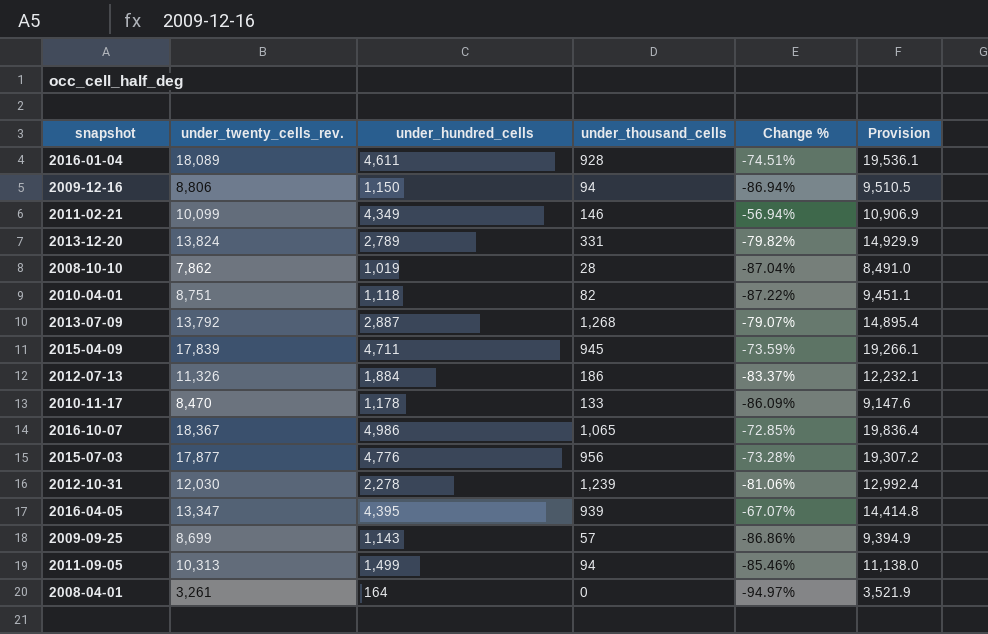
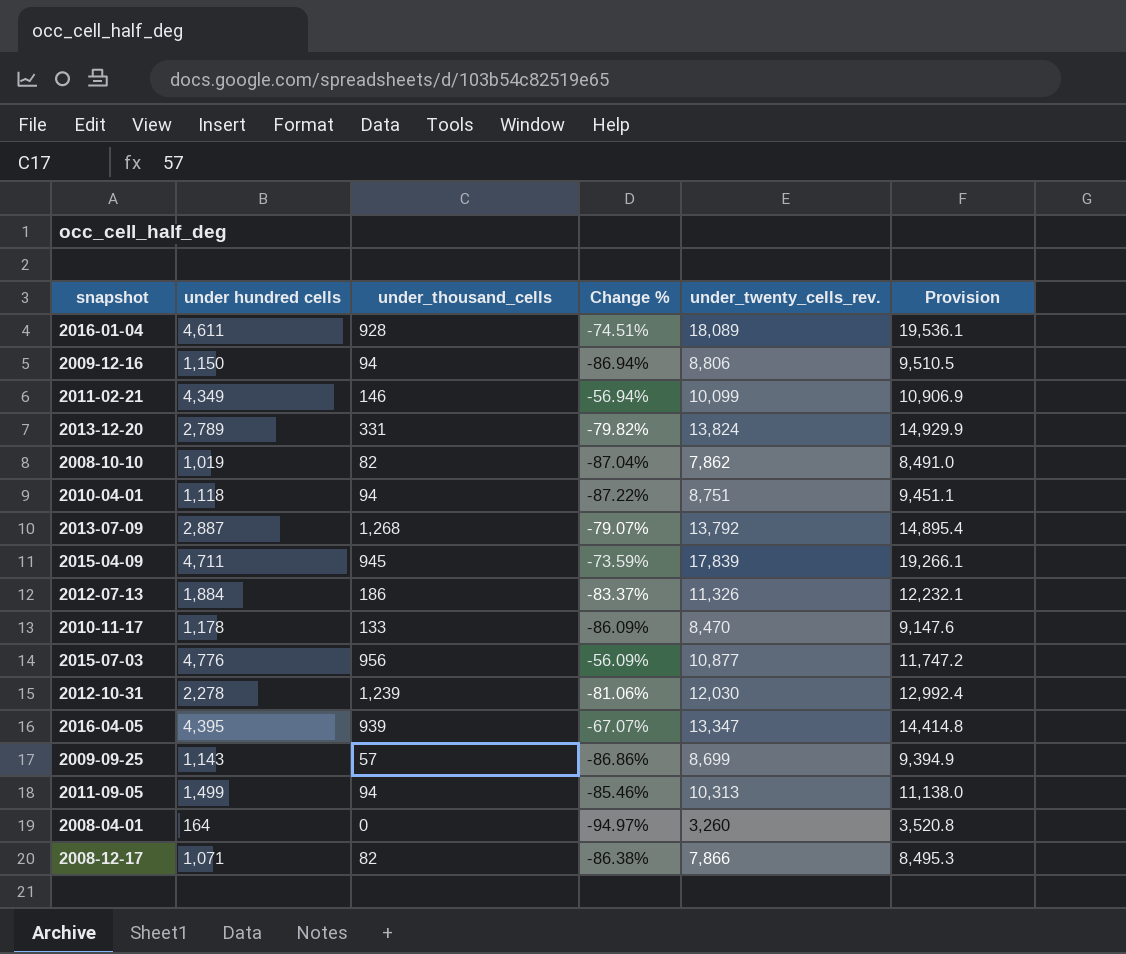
column name: under_hundred_cells -> under hundred cells
column under_twenty_cells_rev. | position: 2 -> 5
row 2016-10-07: 18,367 | 4,986 | 1,065 | -72.85% | 19,836.4 -> none
2008-10-10 | under_thousand_cells: 28 -> 82
2010-04-01 | under_thousand_cells: 82 -> 94
2015-07-03 | Change %: -73.28% -> -56.09%
2015-07-03 | under_twenty_cells_rev.: 17,877 -> 10,877
2015-07-03 | Provision: 19,307.2 -> 11,747.2
2008-04-01 | under_twenty_cells_rev.: 3,261 -> 3,260
2008-04-01 | Provision: 3,521.9 -> 3,520.8
row 2008-12-17: none -> 1,071 | 82 | -86.38% | 7,866 | 8,495.3

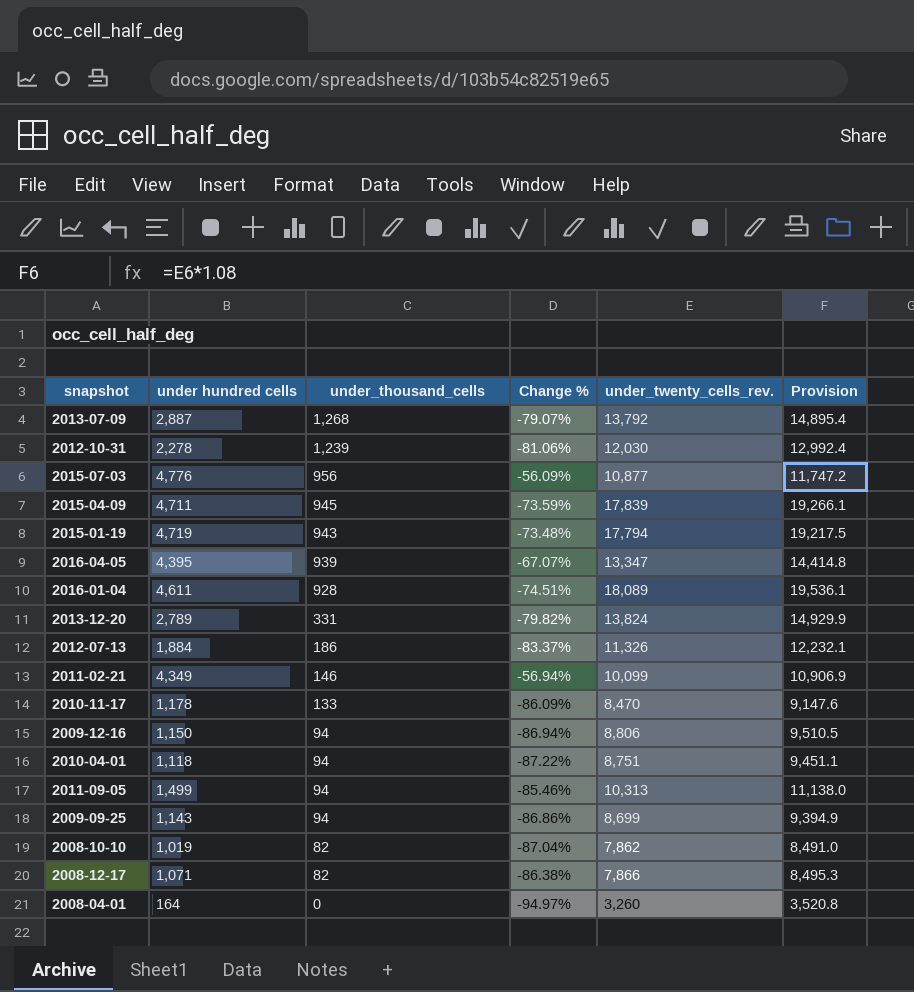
row order: none -> under_thousand_cells descending
row 2015-01-19: none -> 4,719 | 943 | -73.48% | 17,794 | 19,217.5
2009-09-25 | under_thousand_cells: 57 -> 94

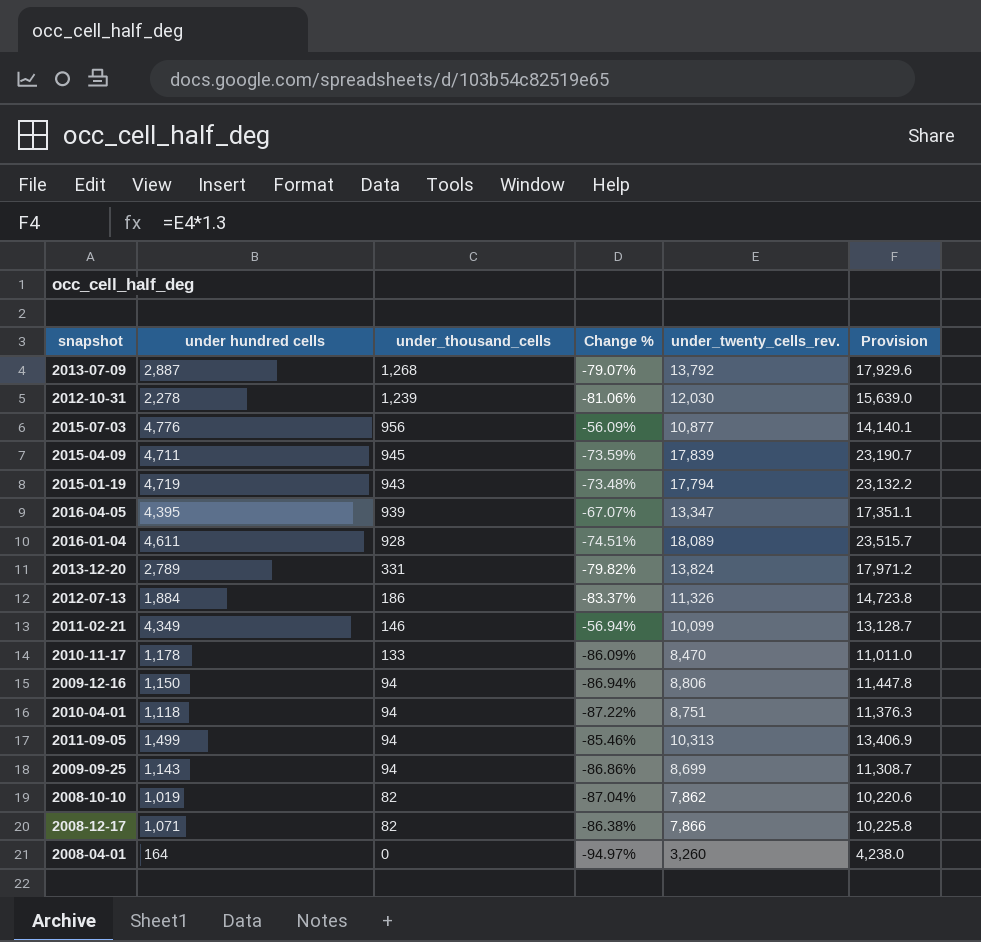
column Provision | formula: [under_twenty_cells_rev.] * 1.08 -> [under_twenty_cells_rev.] * 1.3

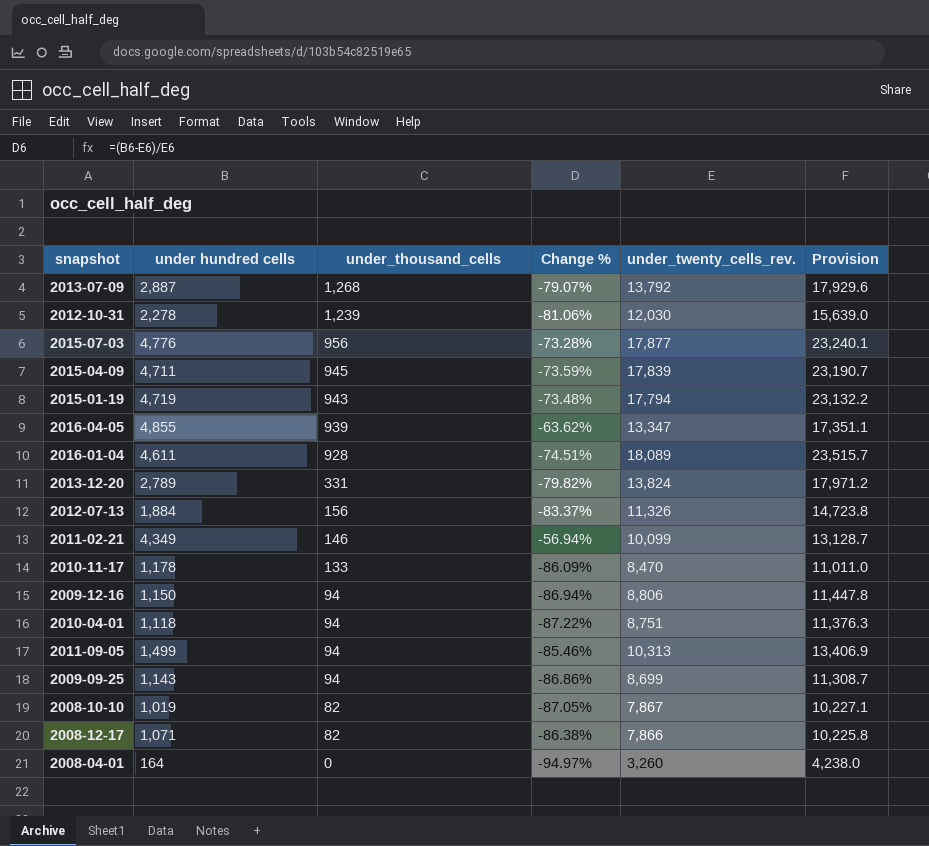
2015-07-03 | Change %: -56.09% -> -73.28%
2015-07-03 | under_twenty_cells_rev.: 10,877 -> 17,877
2015-07-03 | Provision: 14,140.1 -> 23,240.1
2016-04-05 | under hundred cells: 4,395 -> 4,855
2016-04-05 | Change %: -67.07% -> -63.62%
2012-07-13 | under_thousand_cells: 186 -> 156
2008-10-10 | Change %: -87.04% -> -87.05%
2008-10-10 | under_twenty_cells_rev.: 7,862 -> 7,867
2008-10-10 | Provision: 10,220.6 -> 10,227.1

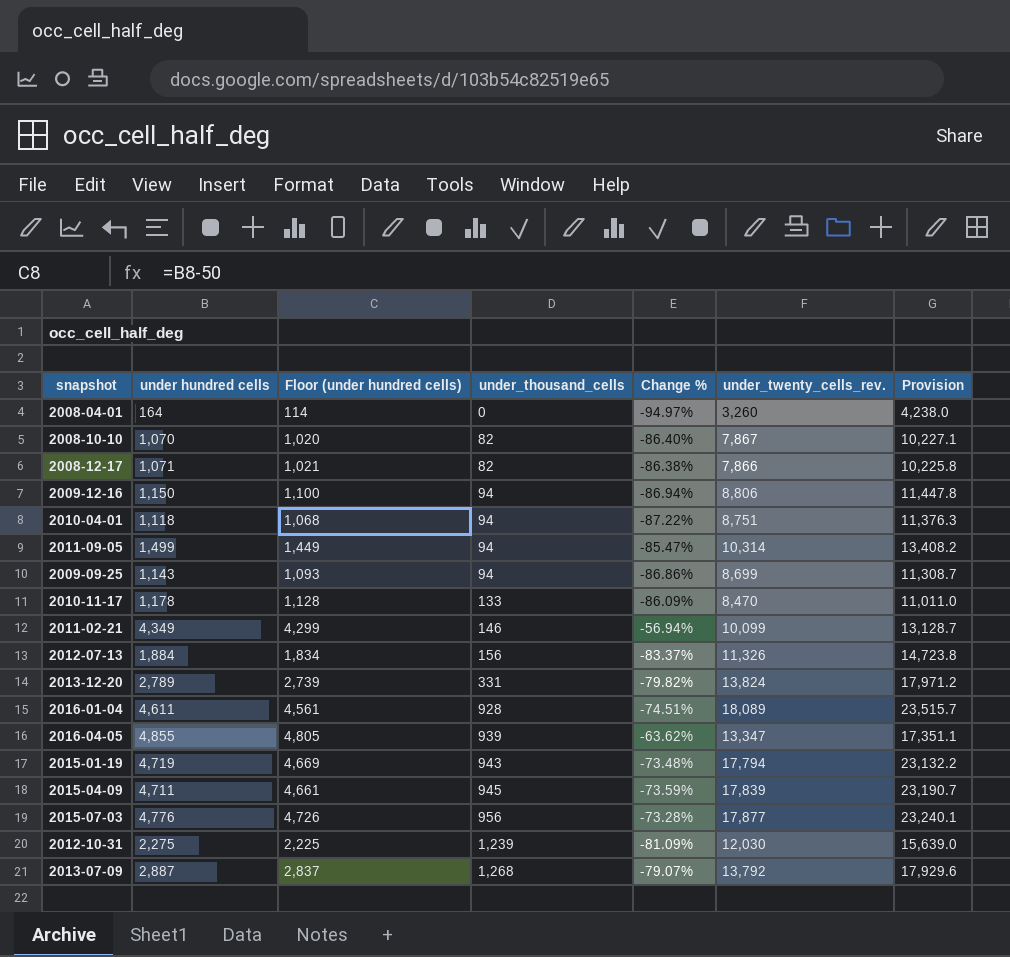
row order: under_thousand_cells descending -> under_thousand_cells ascending
column Floor (under hundred cells) | formula: none -> [under hundred cells] - 50
2008-10-10 | under hundred cells: 1,019 -> 1,070
2008-10-10 | Change %: -87.05% -> -86.40%
2011-09-05 | Change %: -85.46% -> -85.47%
2011-09-05 | under_twenty_cells_rev.: 10,313 -> 10,314
2011-09-05 | Provision: 13,406.9 -> 13,408.2
2012-10-31 | under hundred cells: 2,278 -> 2,275
2012-10-31 | Change %: -81.06% -> -81.09%

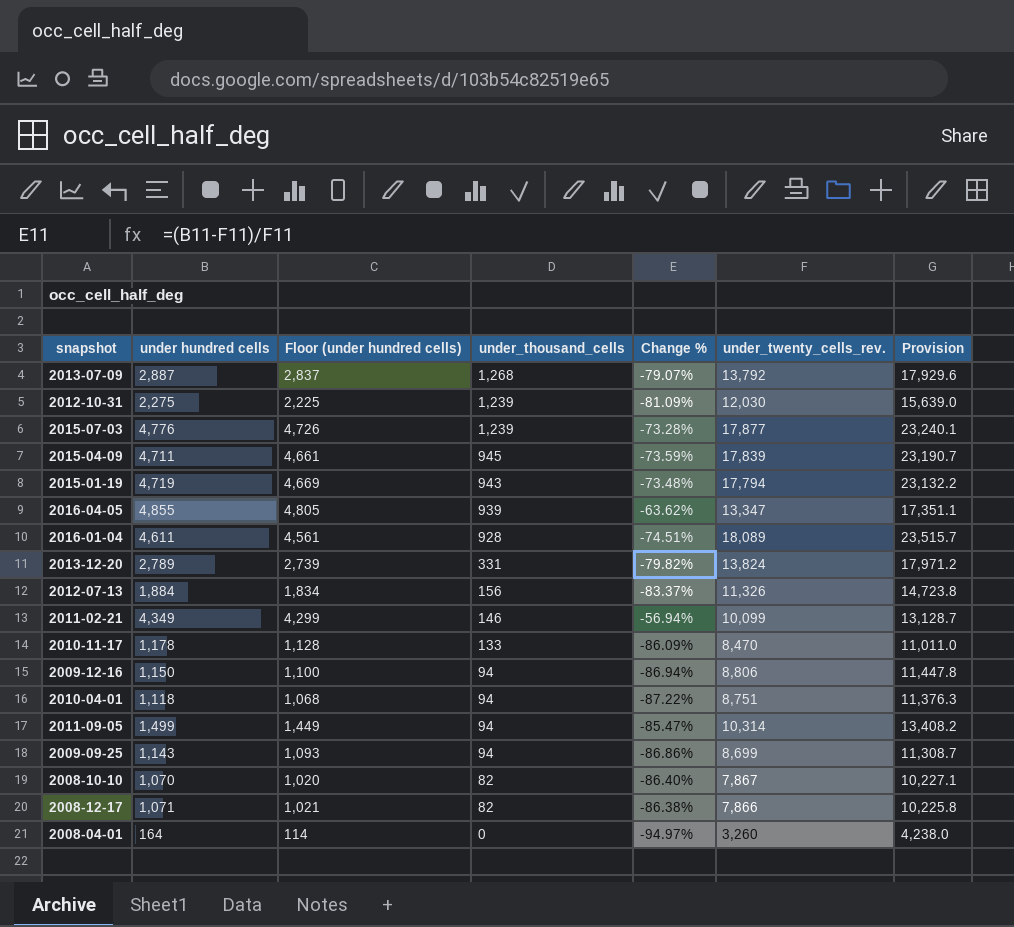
row order: under_thousand_cells ascending -> under_thousand_cells descending
2015-07-03 | under_thousand_cells: 956 -> 1,239

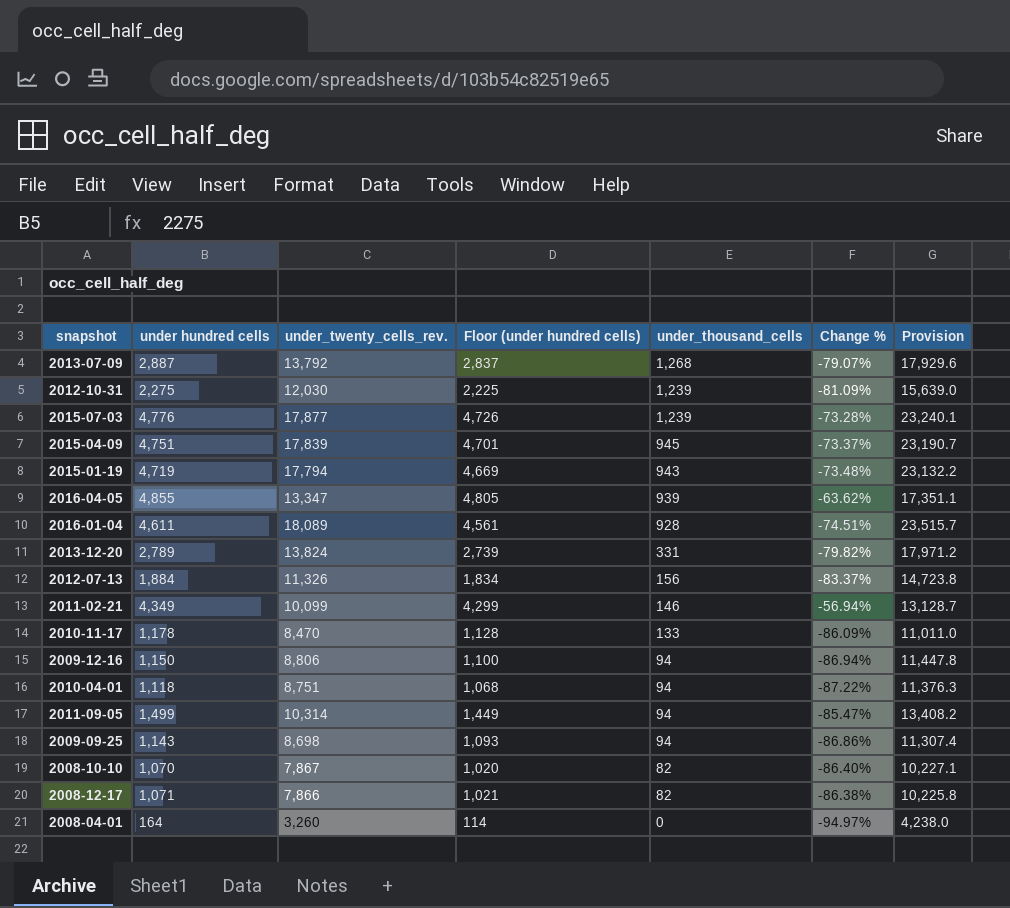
column under_twenty_cells_rev. | position: 6 -> 3
2015-04-09 | under hundred cells: 4,711 -> 4,751
2015-04-09 | Floor (under hundred cells): 4,661 -> 4,701
2015-04-09 | Change %: -73.59% -> -73.37%
2009-09-25 | under_twenty_cells_rev.: 8,699 -> 8,698
2009-09-25 | Provision: 11,308.7 -> 11,307.4

